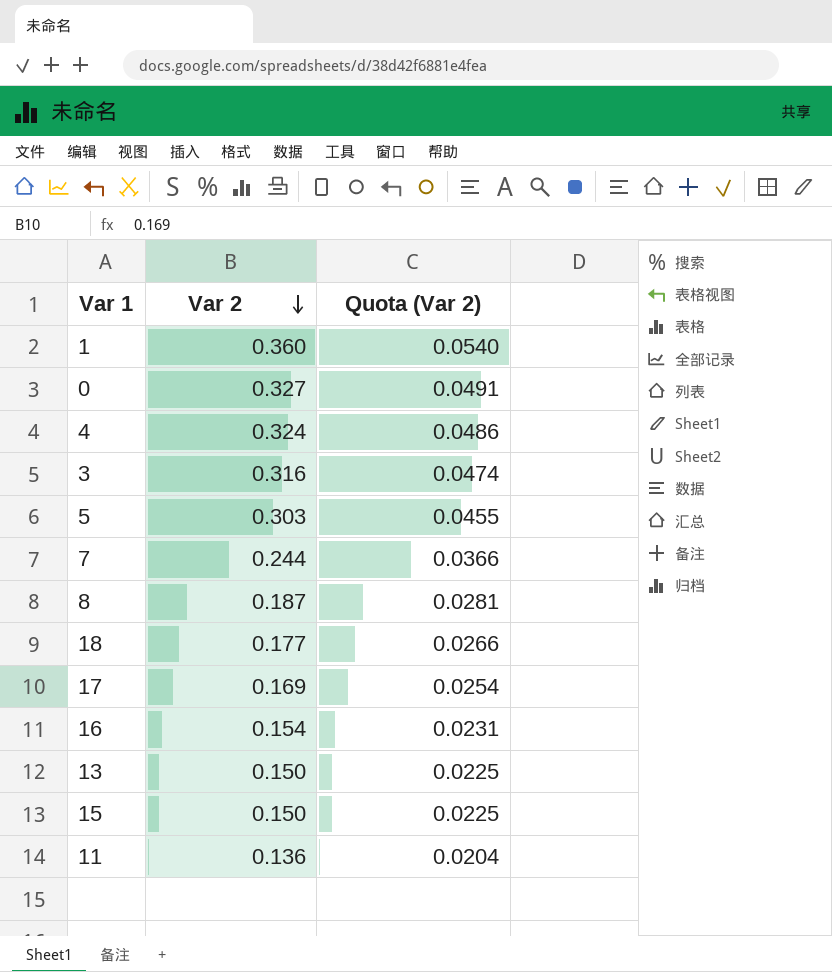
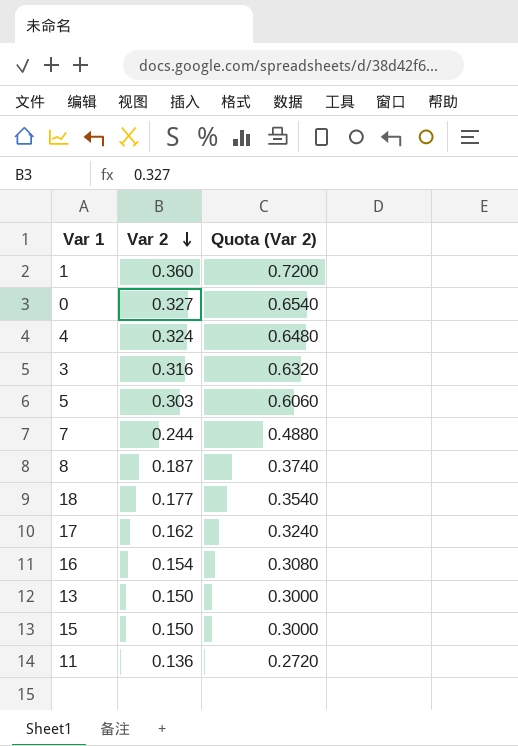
column Quota (Var 2) | formula: [Var 2] * 0.15 -> [Var 2] * 2
17 | Var 2: 0.169 -> 0.162

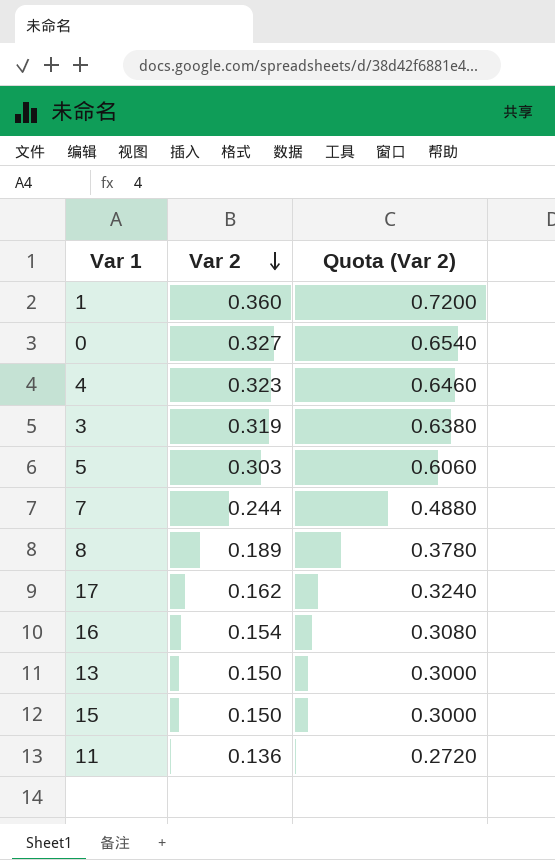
row 18: 0.177 | 0.3540 -> none
4 | Var 2: 0.324 -> 0.323
4 | Quota (Var 2): 0.6480 -> 0.6460
3 | Var 2: 0.316 -> 0.319
3 | Quota (Var 2): 0.6320 -> 0.6380
8 | Var 2: 0.187 -> 0.189
8 | Quota (Var 2): 0.3740 -> 0.3780

